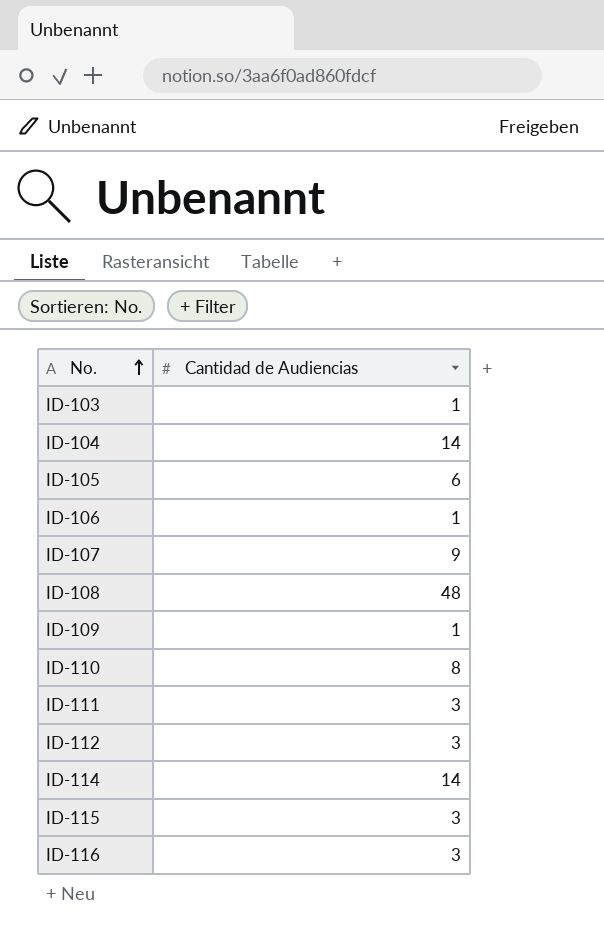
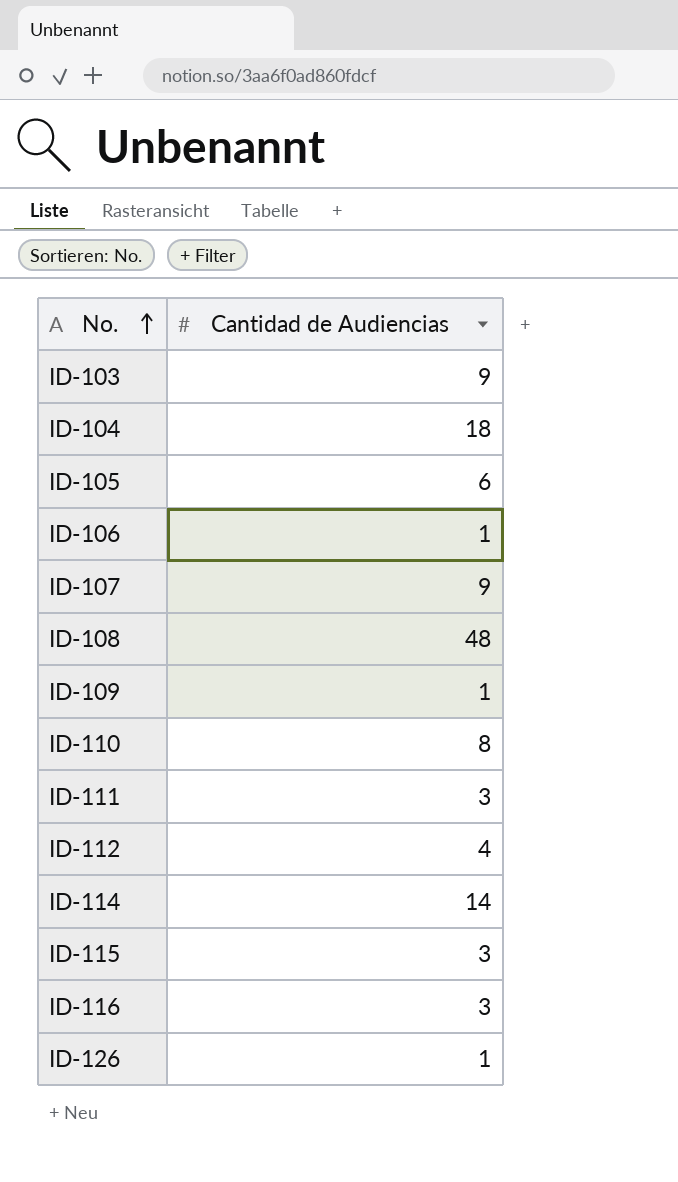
ID-103 | Cantidad de Audiencias: 1 -> 9
ID-104 | Cantidad de Audiencias: 14 -> 18
ID-112 | Cantidad de Audiencias: 3 -> 4
row ID-126: none -> 1

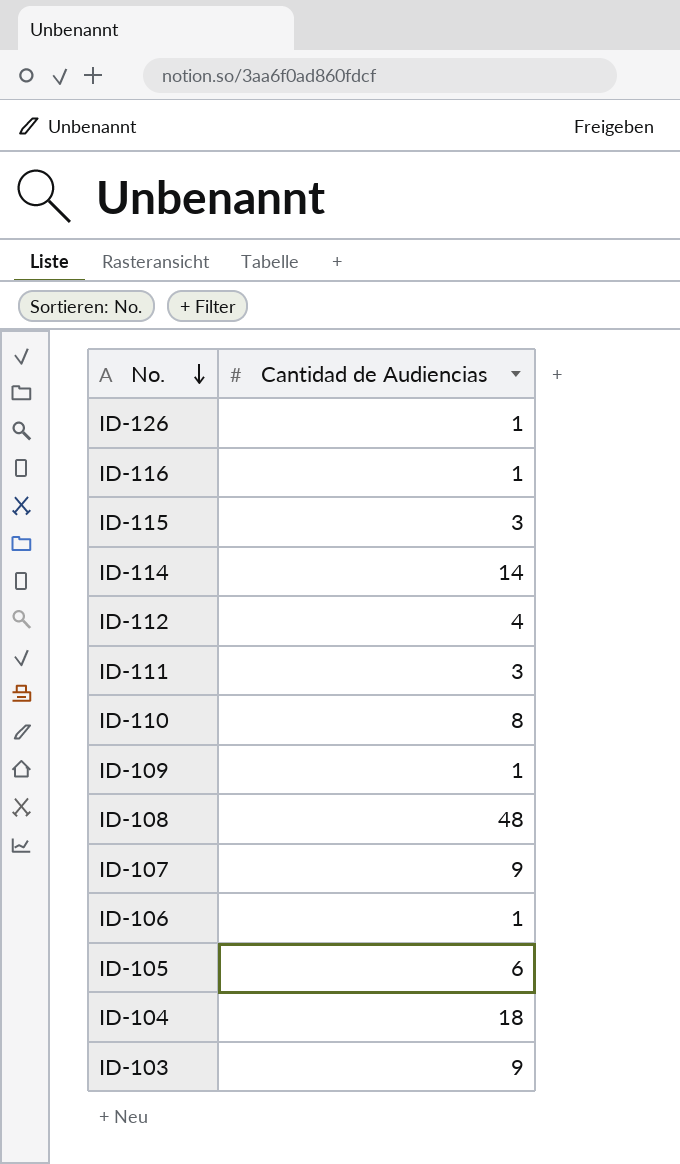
row order: No. ascending -> No. descending
ID-116 | Cantidad de Audiencias: 3 -> 1

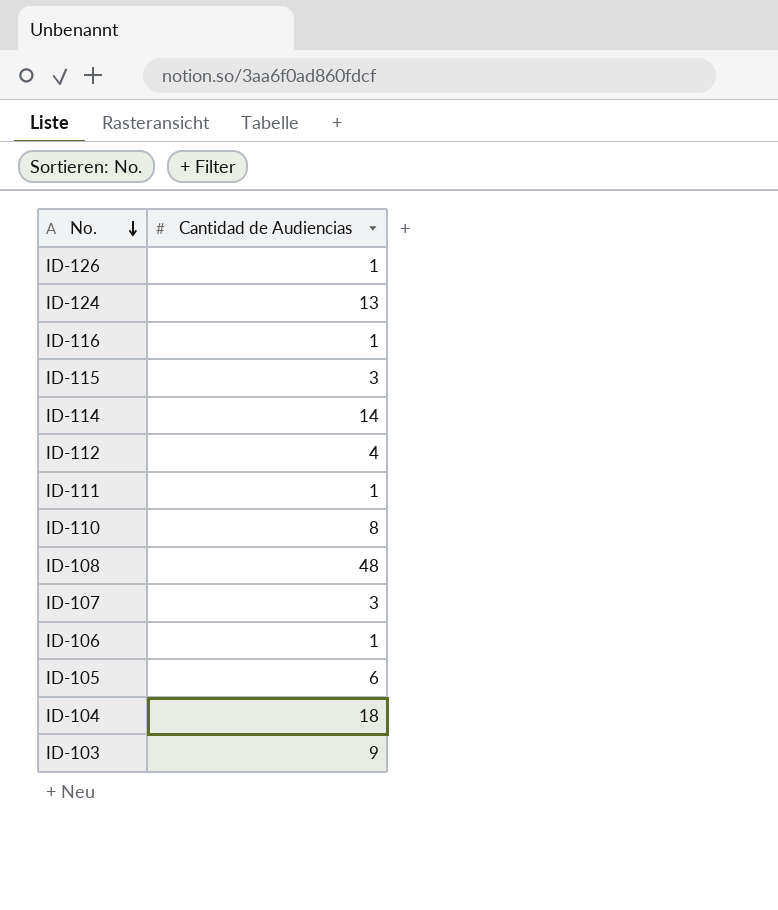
row ID-109: 1 -> none
row ID-124: none -> 13
ID-111 | Cantidad de Audiencias: 3 -> 1
ID-107 | Cantidad de Audiencias: 9 -> 3

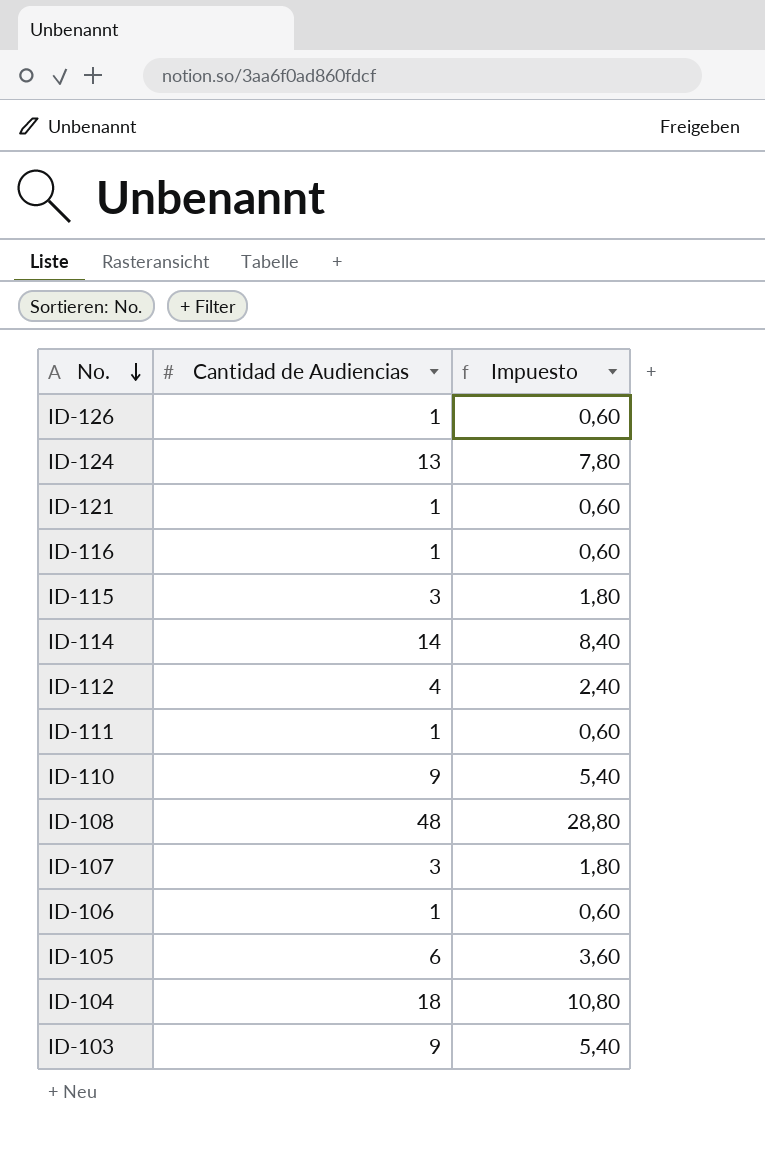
column Impuesto | formula: none -> [Cantidad de Audiencias] * 0,6
row ID-121: none -> 1 | 0,60
ID-110 | Cantidad de Audiencias: 8 -> 9

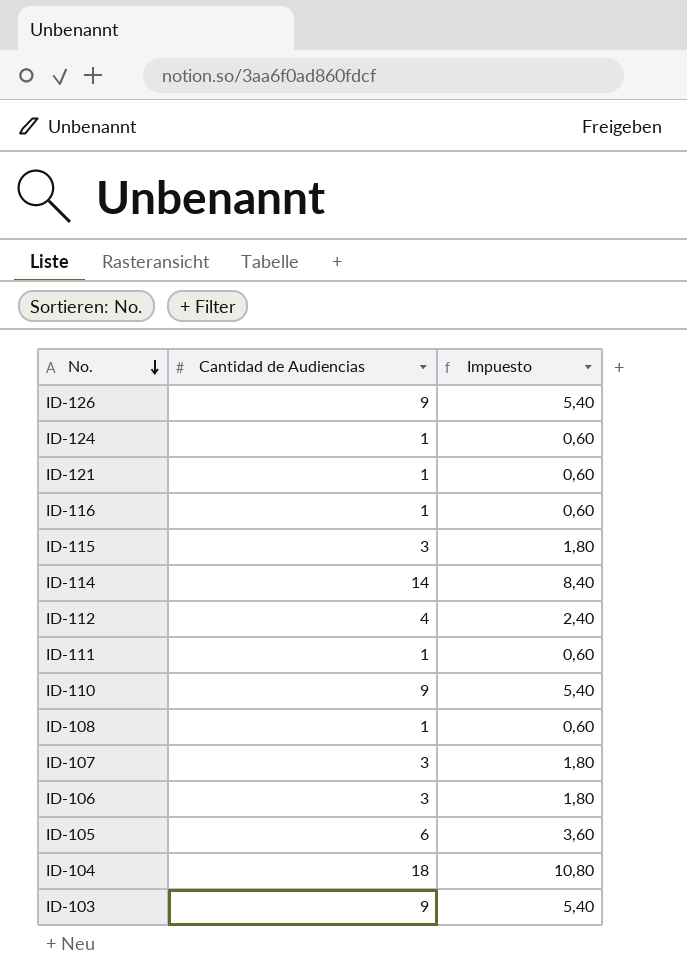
ID-126 | Cantidad de Audiencias: 1 -> 9
ID-126 | Impuesto: 0,60 -> 5,40
ID-124 | Cantidad de Audiencias: 13 -> 1
ID-124 | Impuesto: 7,80 -> 0,60
ID-108 | Cantidad de Audiencias: 48 -> 1
ID-108 | Impuesto: 28,80 -> 0,60
ID-106 | Cantidad de Audiencias: 1 -> 3
ID-106 | Impuesto: 0,60 -> 1,80

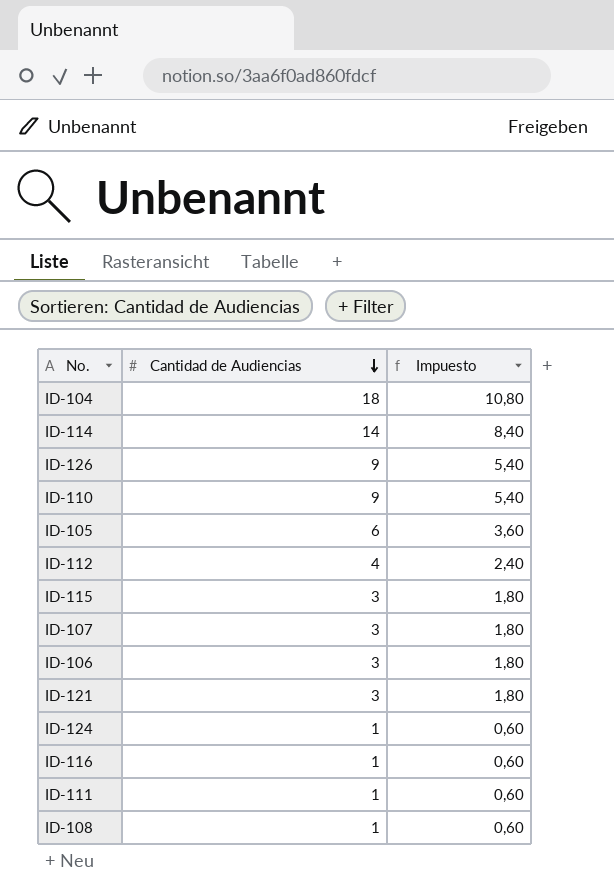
row order: No. descending -> Cantidad de Audiencias descending
row ID-103: 9 | 5,40 -> none
ID-121 | Cantidad de Audiencias: 1 -> 3
ID-121 | Impuesto: 0,60 -> 1,80

